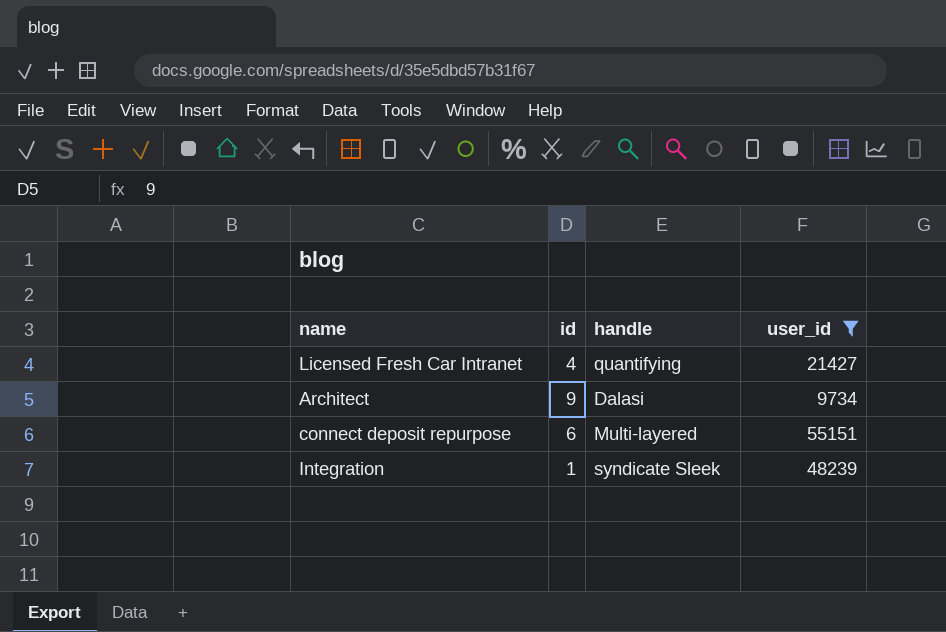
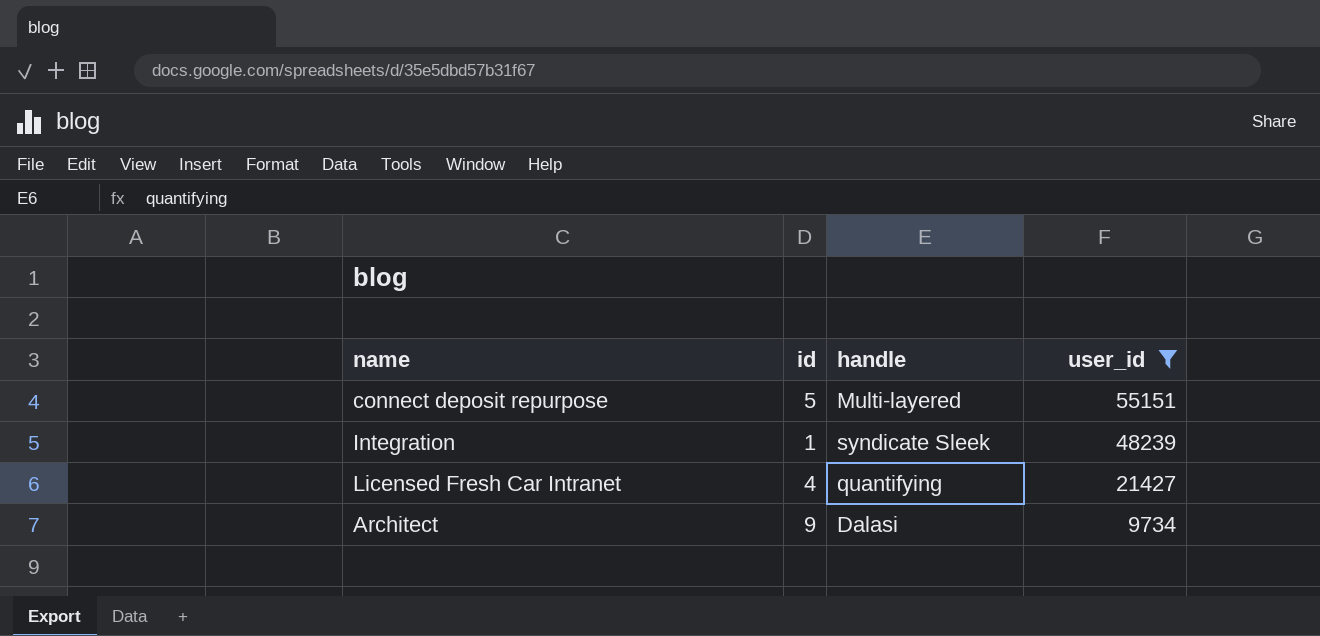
row order: none -> user_id descending
connect deposit repurpose | id: 6 -> 5

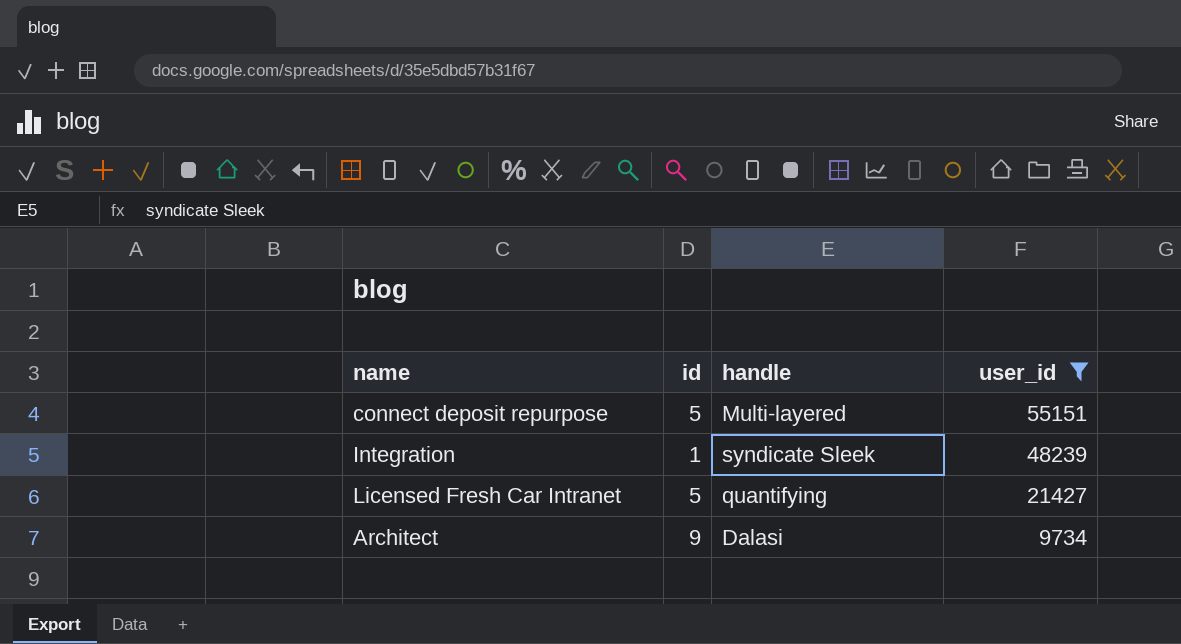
Licensed Fresh Car Intranet | id: 4 -> 5

